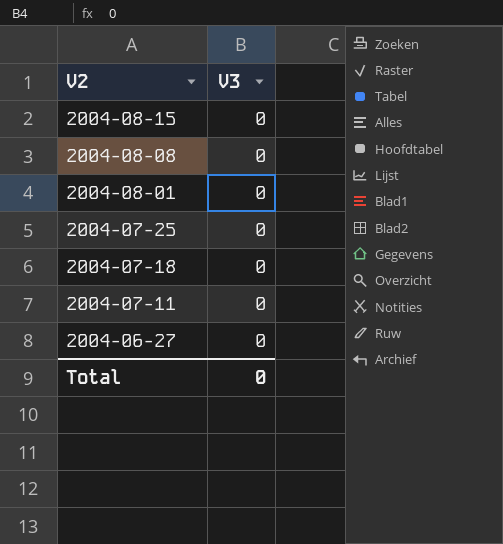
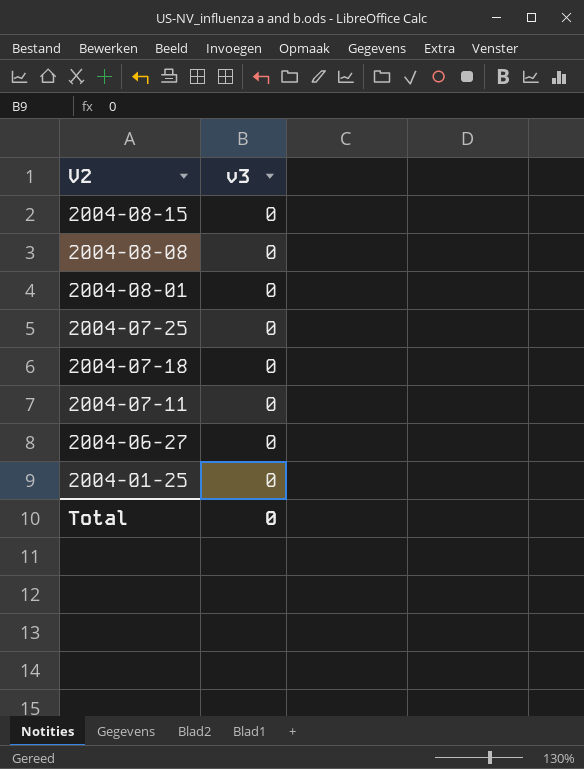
column name: V3 -> v3
row 2004-01-25: none -> 0

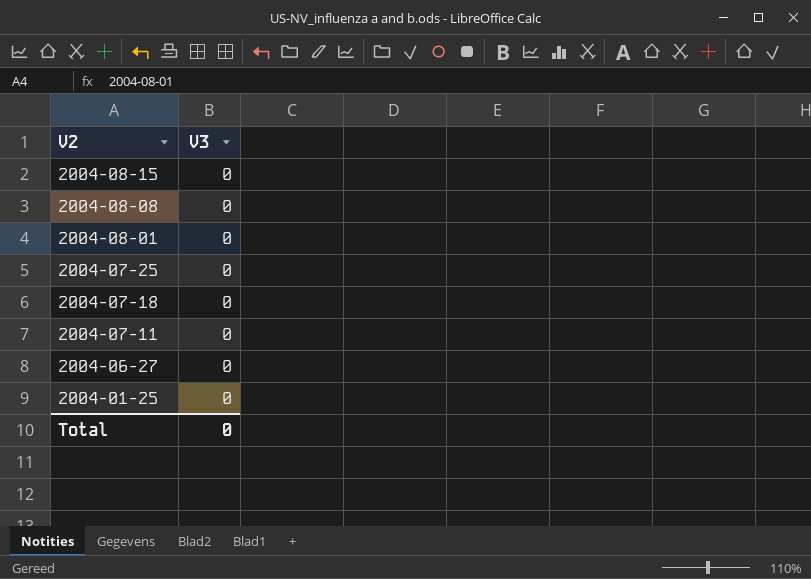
column name: v3 -> V3

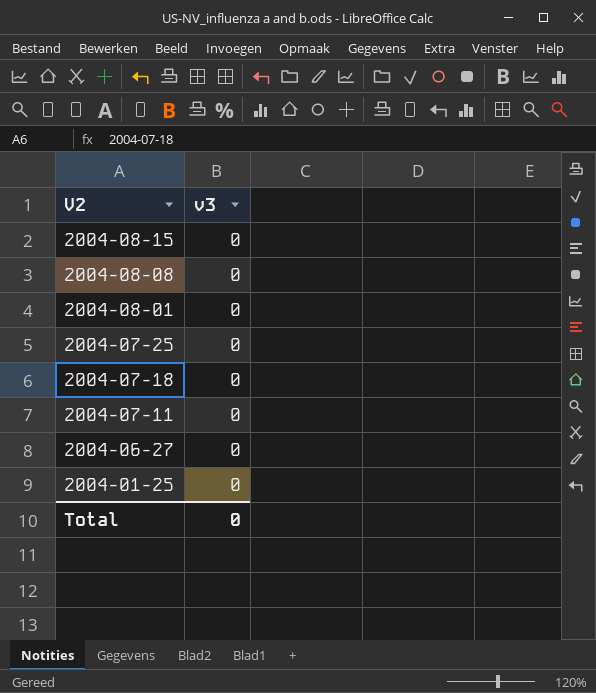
column name: V3 -> v3

